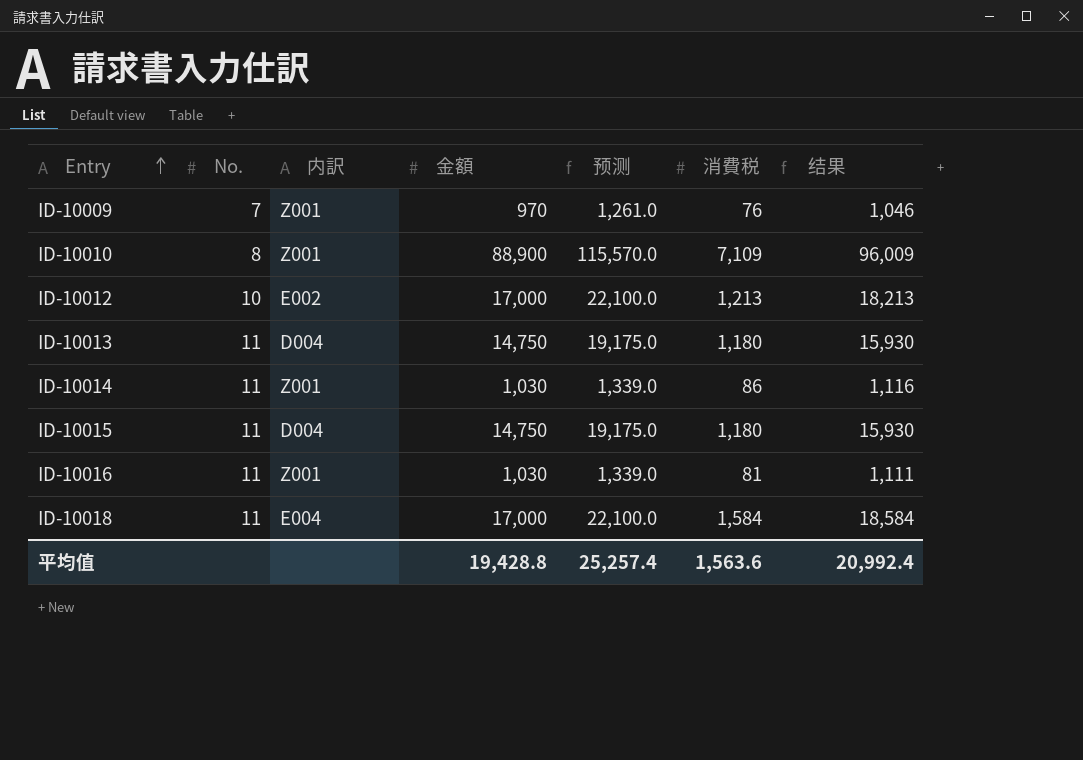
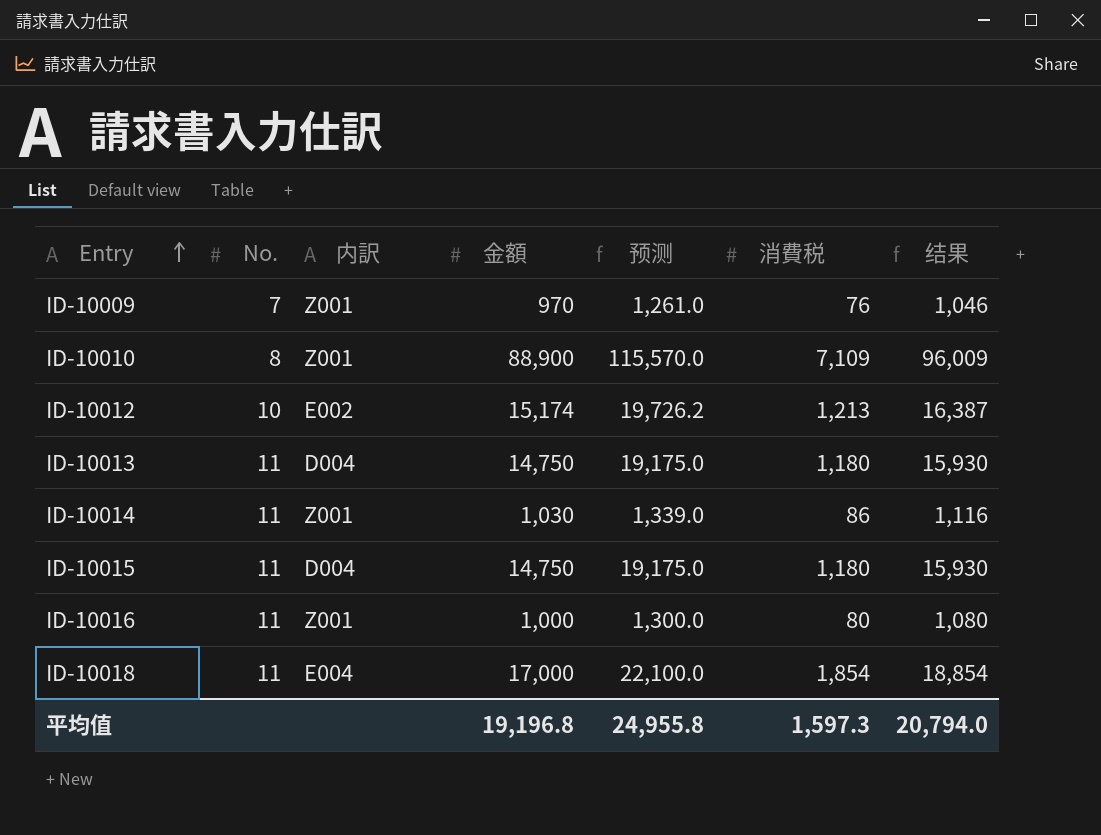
ID-10012 | 金額: 17,000 -> 15,174
ID-10012 | 预测: 22,100.0 -> 19,726.2
ID-10012 | 结果: 18,213 -> 16,387
ID-10016 | 金額: 1,030 -> 1,000
ID-10016 | 预测: 1,339.0 -> 1,300.0
ID-10016 | 消費税: 81 -> 80
ID-10016 | 结果: 1,111 -> 1,080
ID-10018 | 消費税: 1,584 -> 1,854
ID-10018 | 结果: 18,584 -> 18,854
平均值 | 金額: 19,428.8 -> 19,196.8
平均值 | 预测: 25,257.4 -> 24,955.8
平均值 | 消費税: 1,563.6 -> 1,597.3
平均值 | 结果: 20,992.4 -> 20,794.0

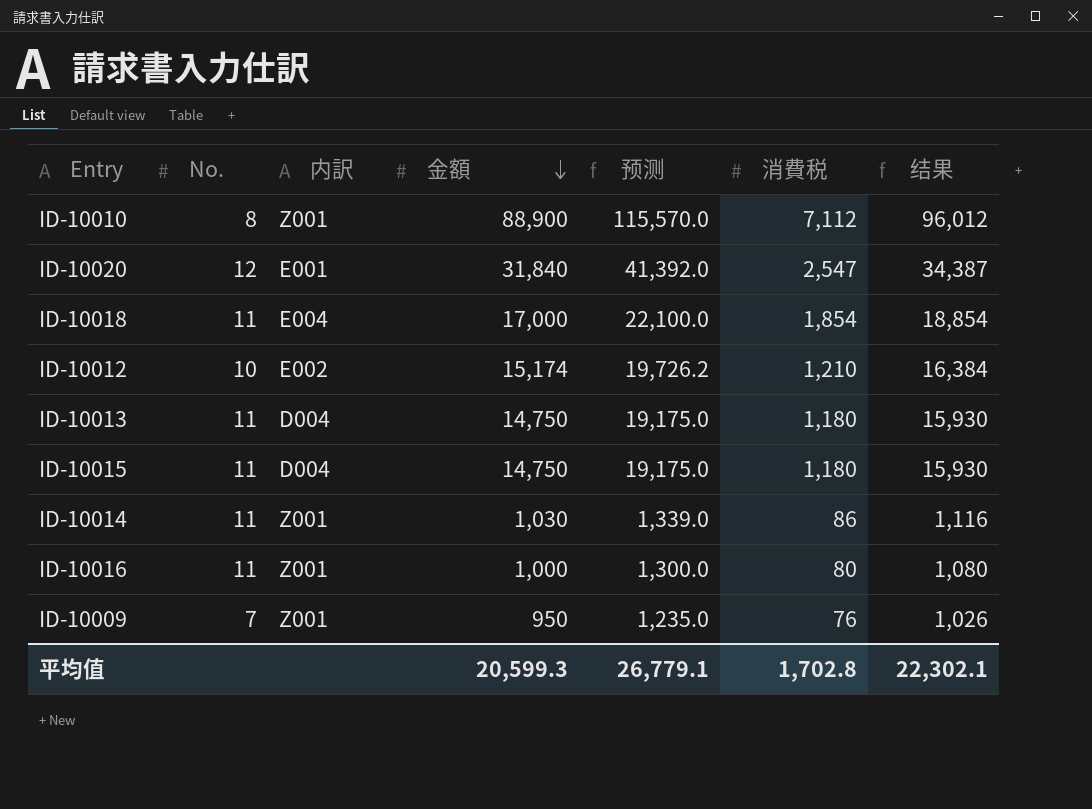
row order: Entry ascending -> 金額 descending
ID-10010 | 消費税: 7,109 -> 7,112
ID-10010 | 结果: 96,009 -> 96,012
row ID-10020: none -> 12 | E001 | 31,840 | 41,392.0 | 2,547 | 34,387
ID-10012 | 消費税: 1,213 -> 1,210
ID-10012 | 结果: 16,387 -> 16,384
ID-10009 | 金額: 970 -> 950
ID-10009 | 预测: 1,261.0 -> 1,235.0
ID-10009 | 结果: 1,046 -> 1,026
平均值 | 金額: 19,196.8 -> 20,599.3
平均值 | 预测: 24,955.8 -> 26,779.1
平均值 | 消費税: 1,597.3 -> 1,702.8
平均值 | 结果: 20,794.0 -> 22,302.1

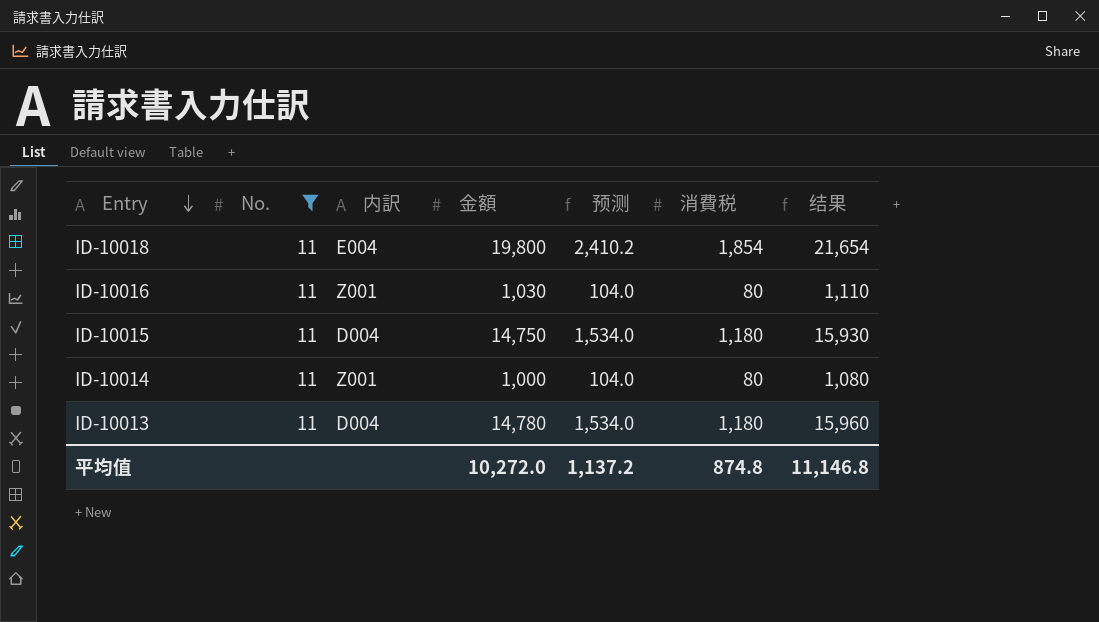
filter: none -> No. = 11
row order: 金額 descending -> Entry descending
column 预测 | formula: [金額] * 1.3 -> [消費税] * 1.3
ID-10018 | 金額: 17,000 -> 19,800
ID-10018 | 结果: 18,854 -> 21,654
ID-10016 | 金額: 1,000 -> 1,030
ID-10016 | 结果: 1,080 -> 1,110
ID-10014 | 金額: 1,030 -> 1,000
ID-10014 | 消費税: 86 -> 80
ID-10014 | 结果: 1,116 -> 1,080
ID-10013 | 金額: 14,750 -> 14,780
ID-10013 | 结果: 15,930 -> 15,960
平均值 | 金額: 20,599.3 -> 10,272.0
平均值 | 预测: 26,779.1 -> 1,137.2
平均值 | 消費税: 1,702.8 -> 874.8
平均值 | 结果: 22,302.1 -> 11,146.8

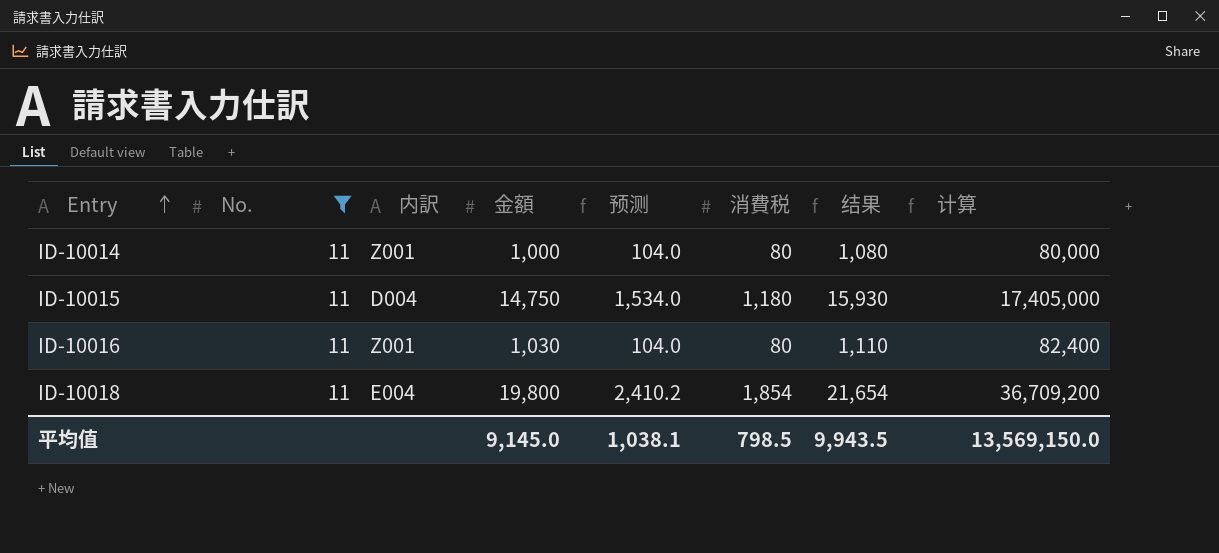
row order: Entry descending -> Entry ascending
column 计算 | formula: none -> [金額] * [消費税]
row ID-10013: 11 | D004 | 14,780 | 1,534.0 | 1,180 | 15,960 -> none
平均值 | 金額: 10,272.0 -> 9,145.0
平均值 | 预测: 1,137.2 -> 1,038.1
平均值 | 消費税: 874.8 -> 798.5
平均值 | 结果: 11,146.8 -> 9,943.5

